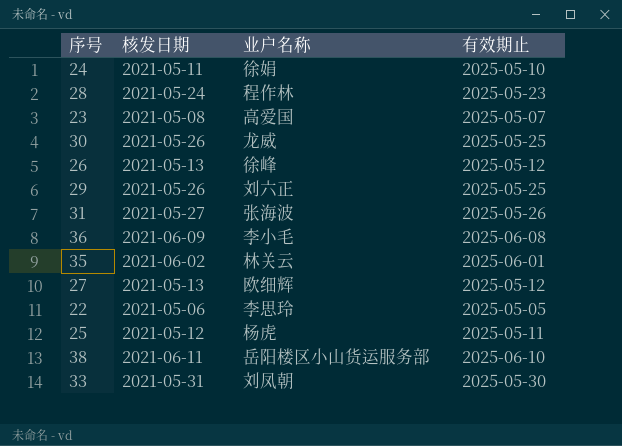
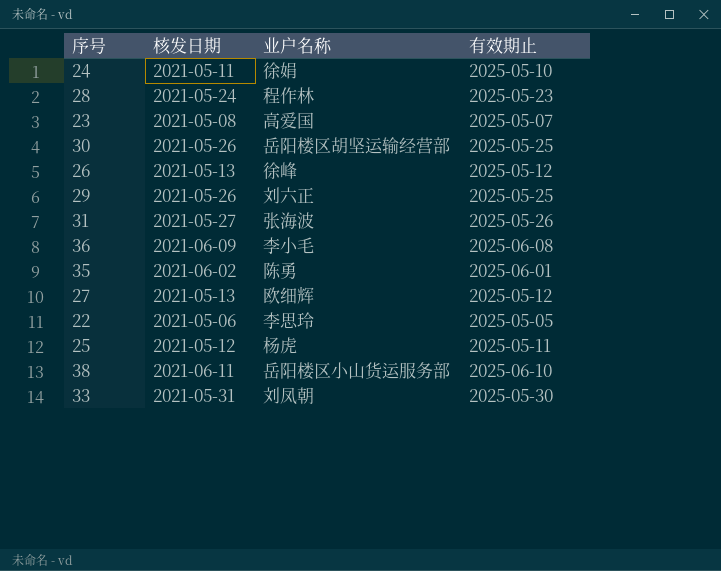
30 | 业户名称: 龙威 -> 岳阳楼区胡坚运输经营部
35 | 业户名称: 林关云 -> 陈勇

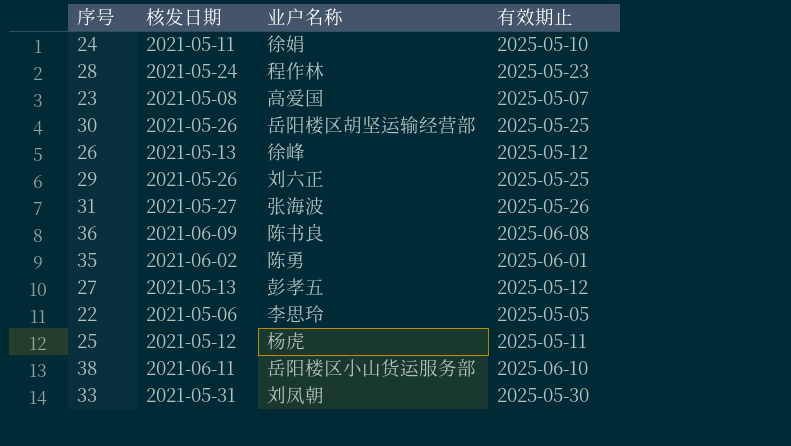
36 | 业户名称: 李小毛 -> 陈书良
27 | 业户名称: 欧细辉 -> 彭孝五

